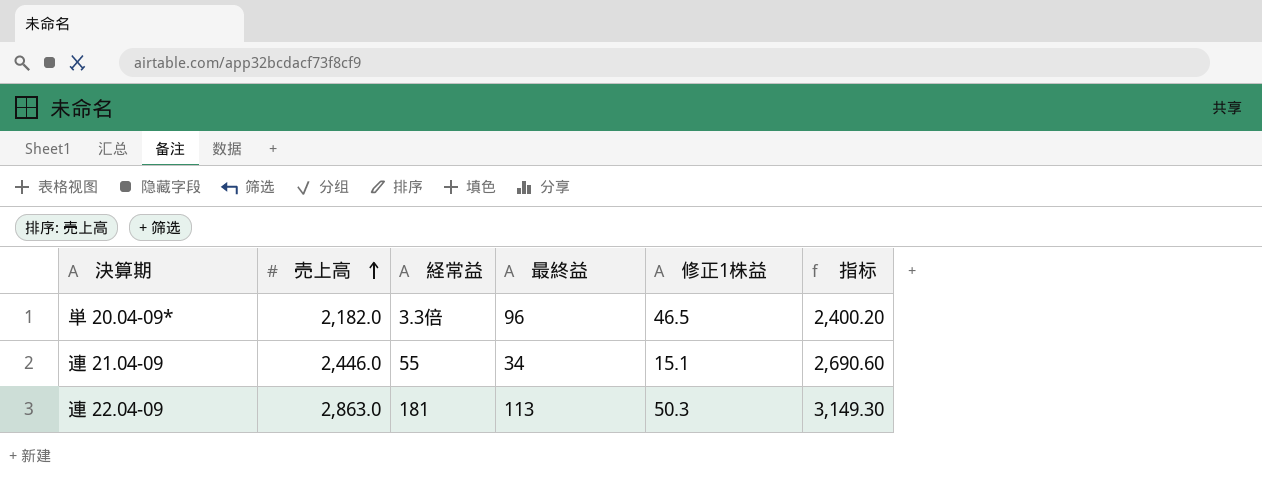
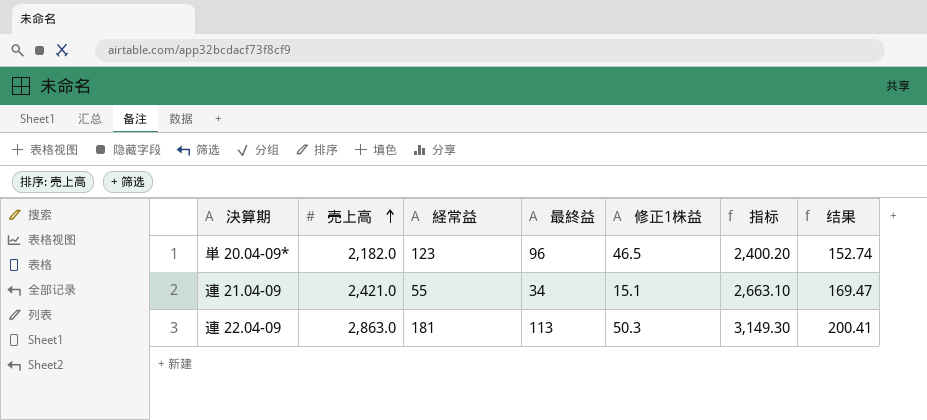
column 结果 | formula: none -> [売上高] * 0.07
単 20.04-09* | 経常益: 3.3倍 -> 123
連 21.04-09 | 売上高: 2,446.0 -> 2,421.0
連 21.04-09 | 指标: 2,690.60 -> 2,663.10

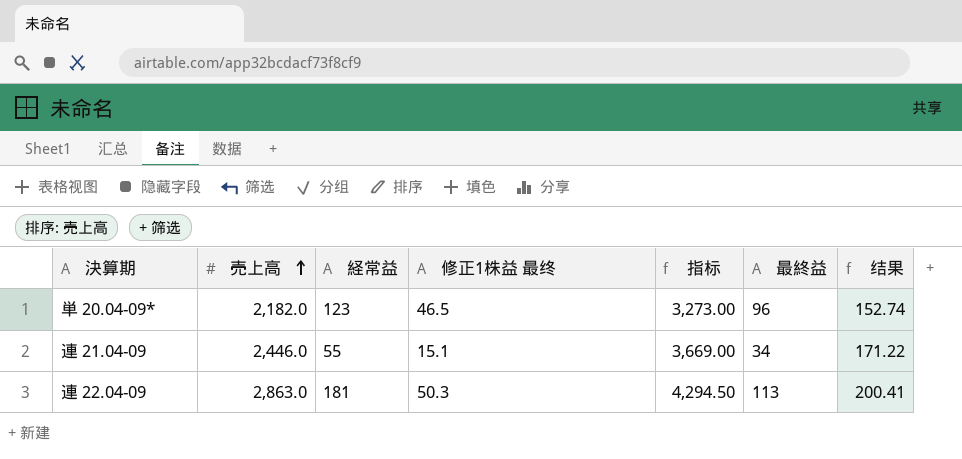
column name: 修正1株益 -> 修正1株益 最终
column 指标 | formula: [売上高] * 1.1 -> [売上高] * 1.5
column 最終益 | position: 4 -> 6
連 21.04-09 | 売上高: 2,421.0 -> 2,446.0
連 21.04-09 | 结果: 169.47 -> 171.22

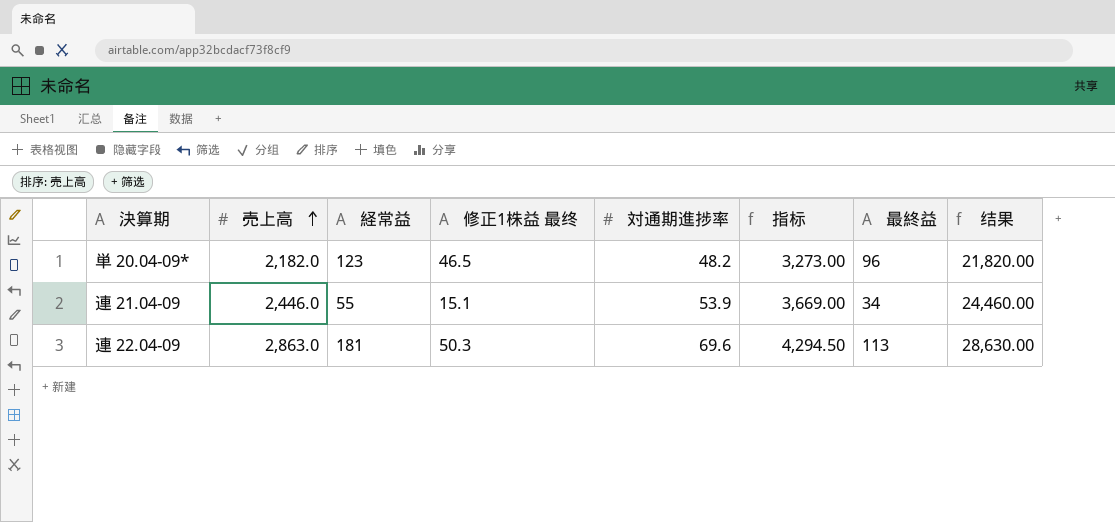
column 対通期進捗率 | position: none -> 5
column 结果 | formula: [売上高] * 0.07 -> [売上高] * 10

